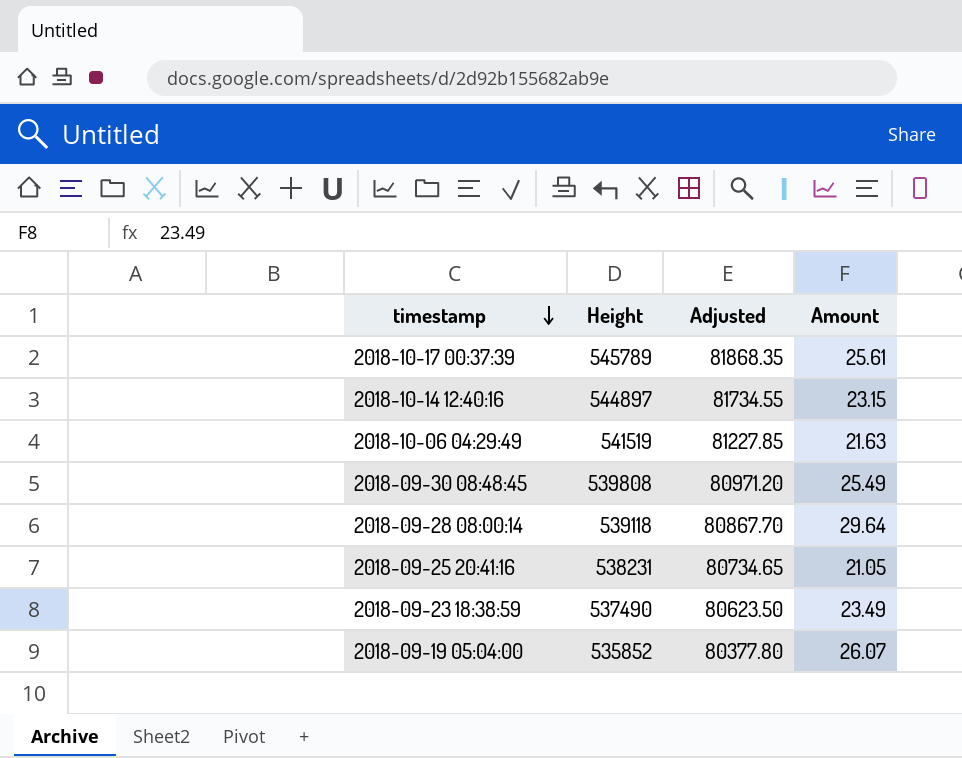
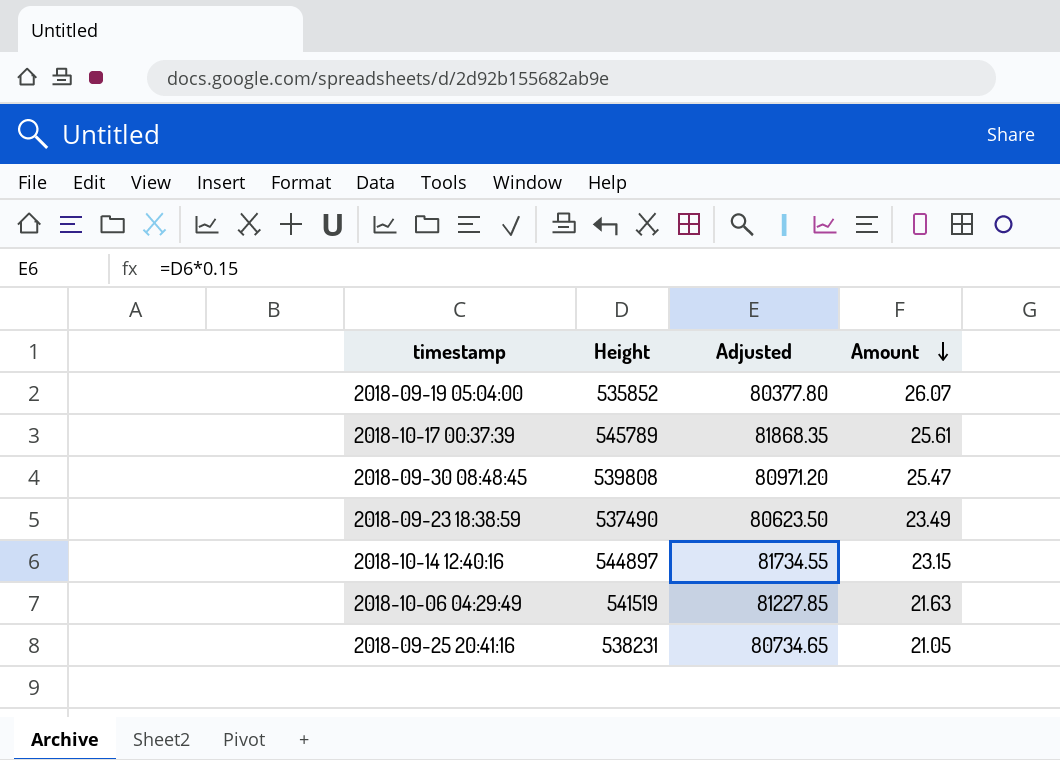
row order: timestamp descending -> Amount descending
row 2018-09-28 08:00:14: 539118 | 80867.70 | 29.64 -> none
2018-09-30 08:48:45 | Amount: 25.49 -> 25.47

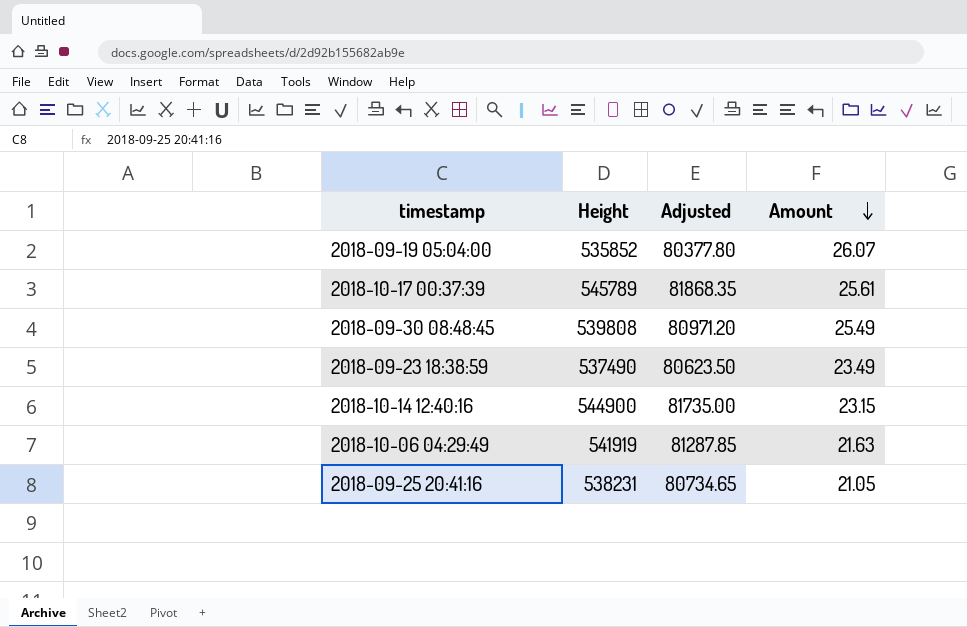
2018-09-30 08:48:45 | Amount: 25.47 -> 25.49
2018-10-14 12:40:16 | Height: 544897 -> 544900
2018-10-14 12:40:16 | Adjusted: 81734.55 -> 81735.00
2018-10-06 04:29:49 | Height: 541519 -> 541919
2018-10-06 04:29:49 | Adjusted: 81227.85 -> 81287.85

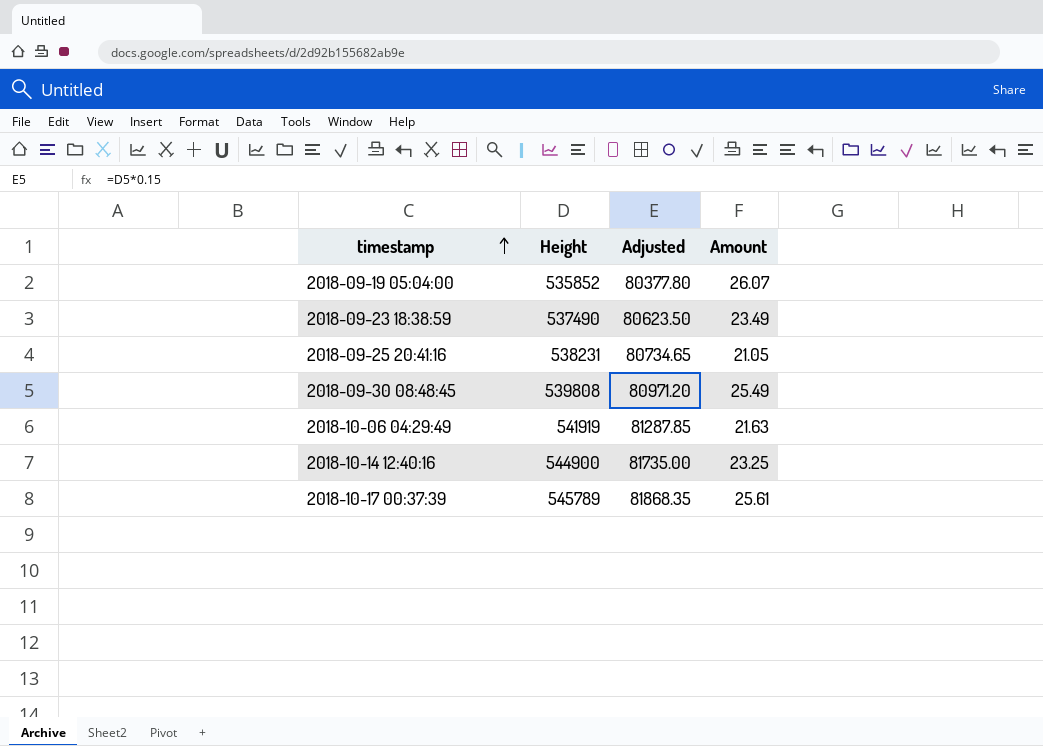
row order: Amount descending -> timestamp ascending
2018-10-14 12:40:16 | Amount: 23.15 -> 23.25

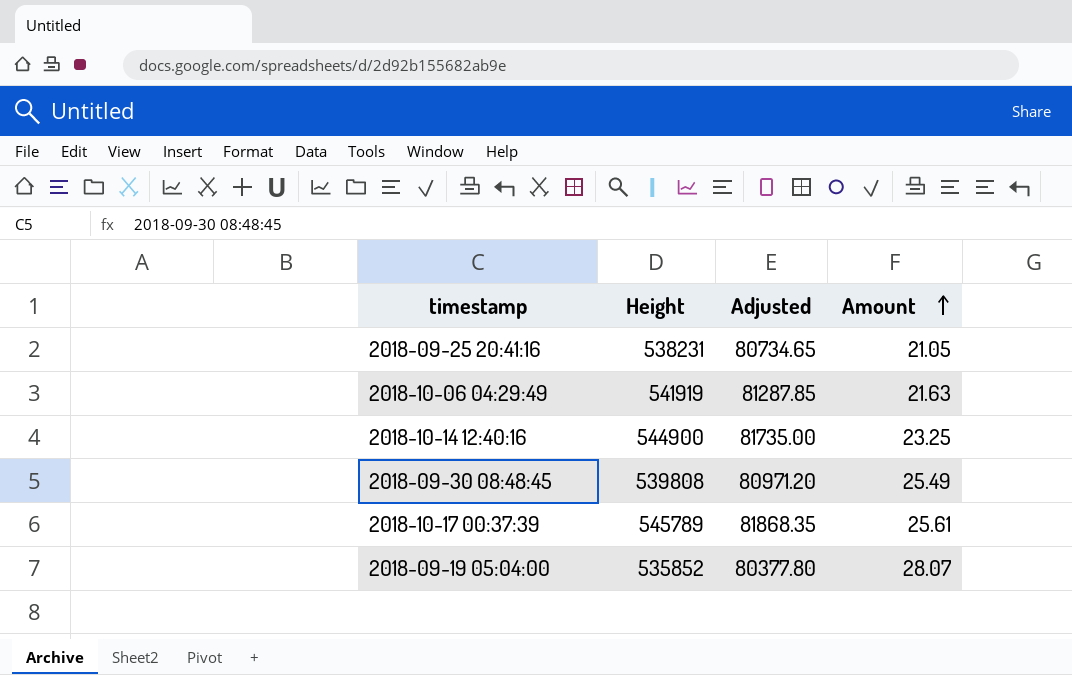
row order: timestamp ascending -> Amount ascending
row 2018-09-23 18:38:59: 537490 | 80623.50 | 23.49 -> none
2018-09-19 05:04:00 | Amount: 26.07 -> 28.07

